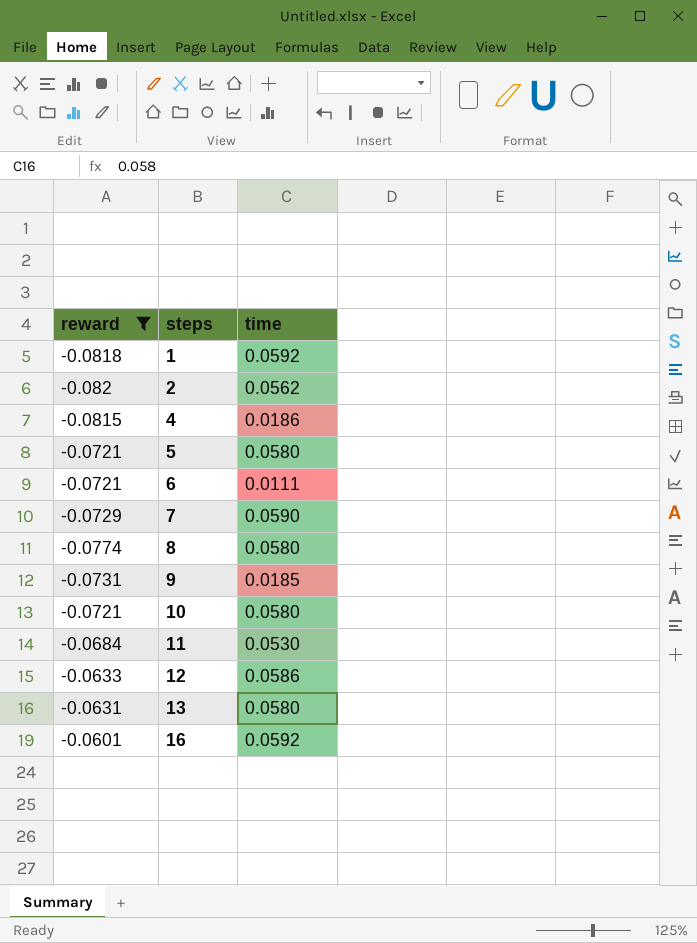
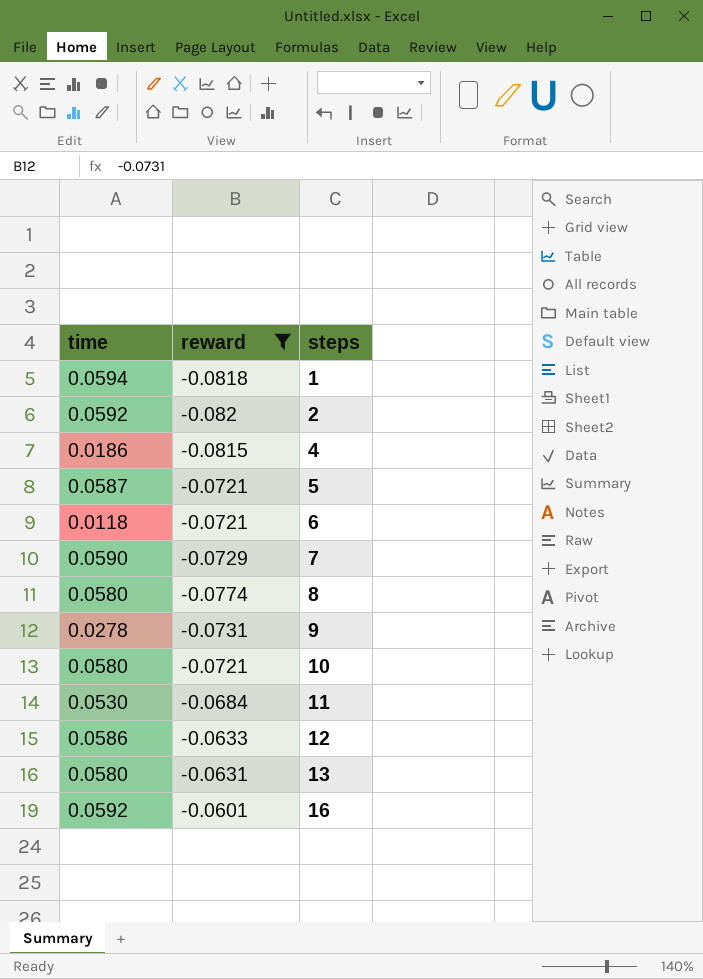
column time | position: 3 -> 1
1 | time: 0.0592 -> 0.0594
2 | time: 0.0562 -> 0.0592
5 | time: 0.0580 -> 0.0587
6 | time: 0.0111 -> 0.0118
9 | time: 0.0185 -> 0.0278

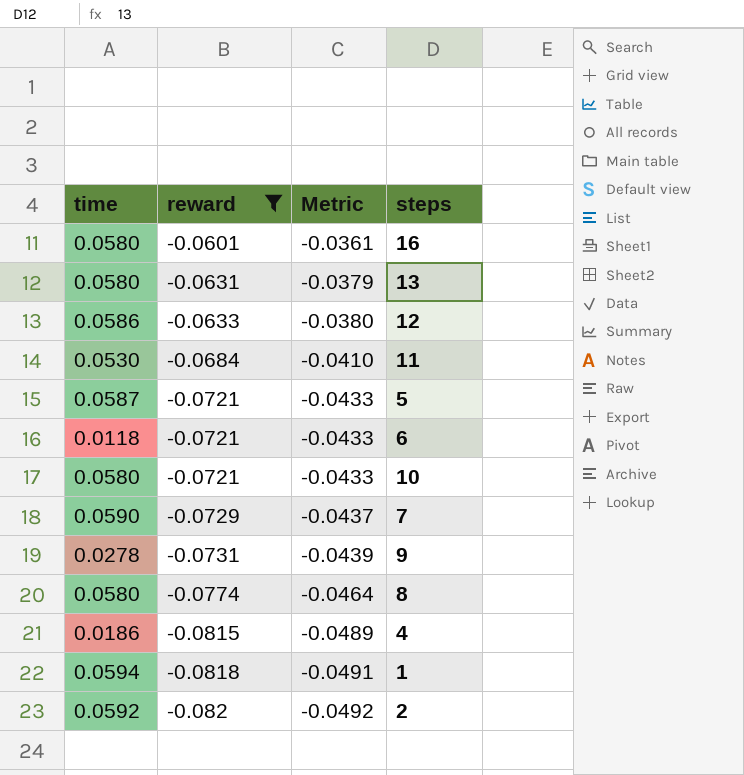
row order: steps ascending -> reward descending
column Metric | formula: none -> [reward] * 0.6
16 | time: 0.0592 -> 0.0580

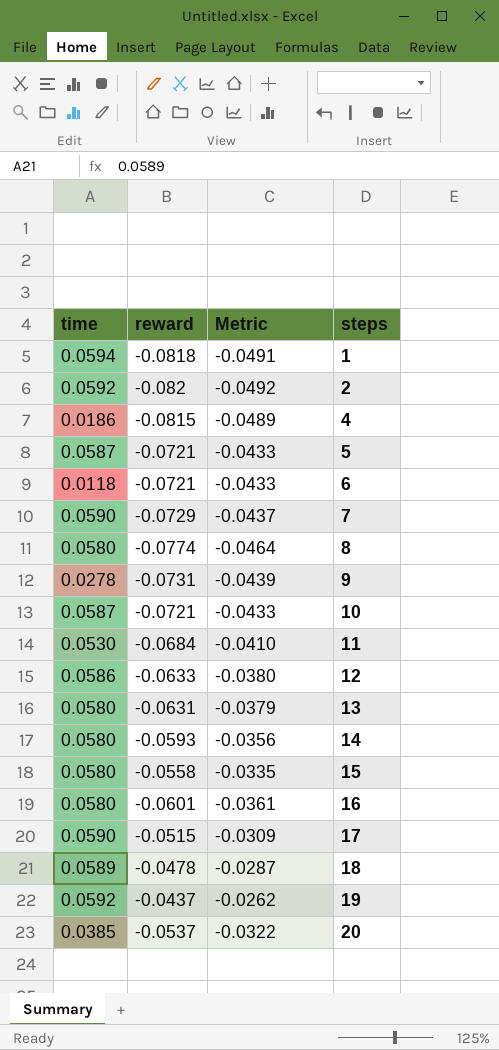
filter: reward <= -0.0601 -> none
row order: reward descending -> steps ascending
10 | time: 0.0580 -> 0.0587

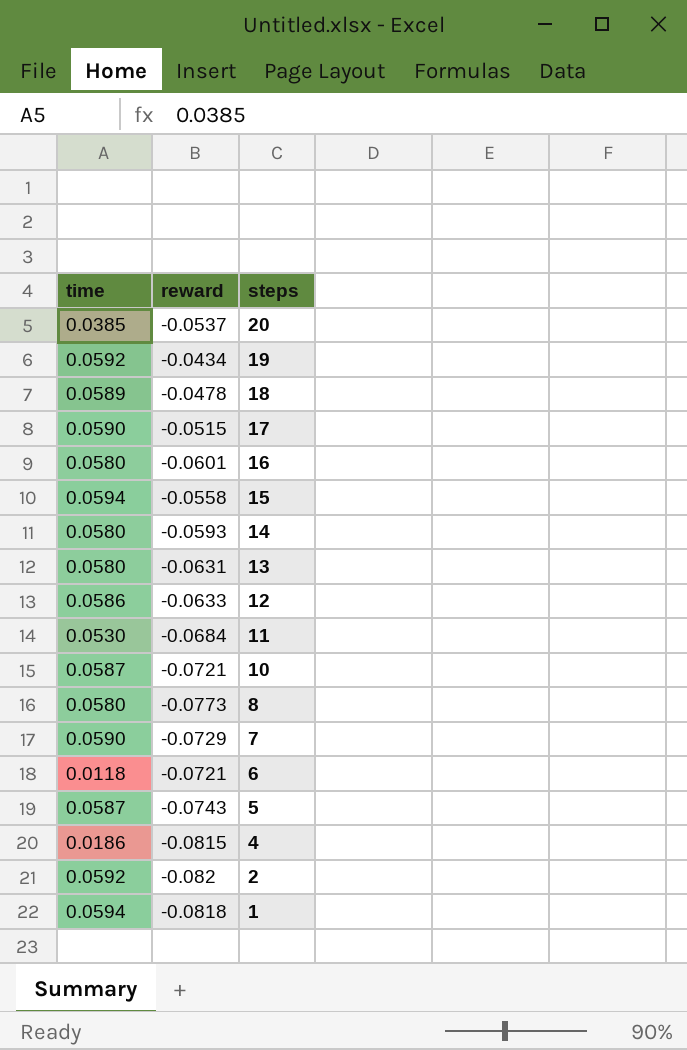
row order: steps ascending -> steps descending
column Metric | formula: [reward] * 0.6 -> none
row 9: 0.0278 | -0.0731 | -0.0439 -> none
19 | reward: -0.0437 -> -0.0434
15 | time: 0.0580 -> 0.0594
8 | reward: -0.0774 -> -0.0773
5 | reward: -0.0721 -> -0.0743

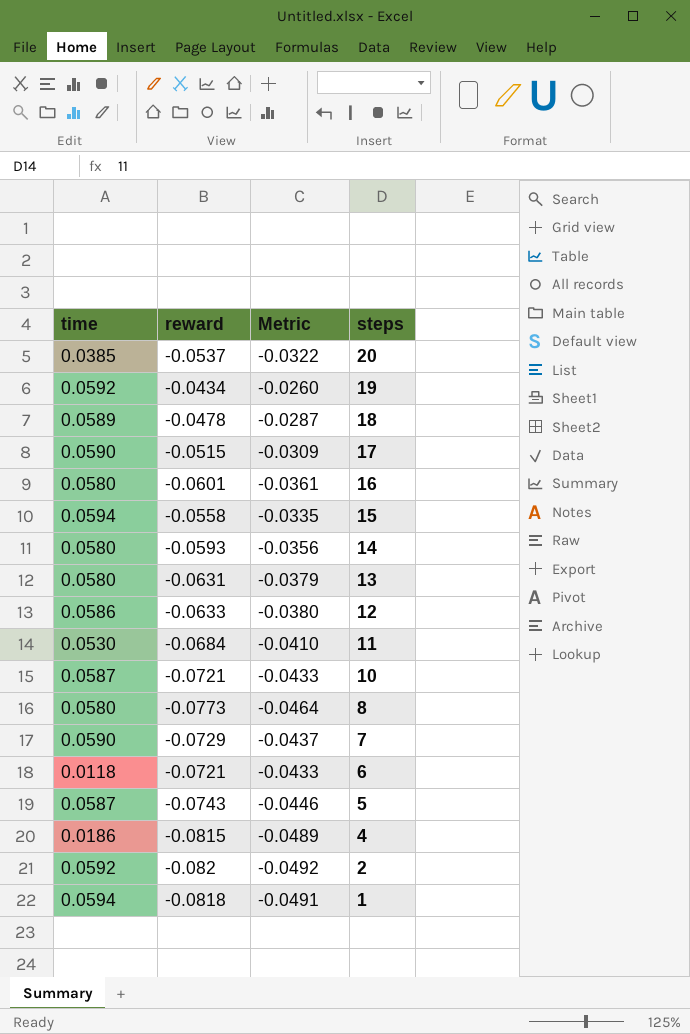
column Metric | formula: none -> [reward] * 0.6

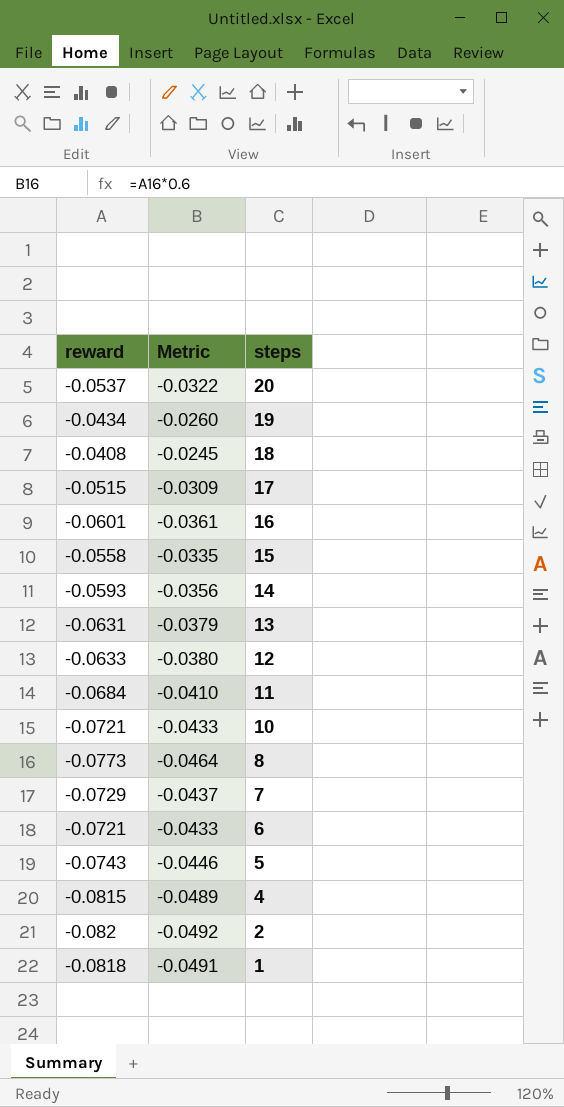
column time | position: 1 -> none
18 | reward: -0.0478 -> -0.0408
18 | Metric: -0.0287 -> -0.0245

